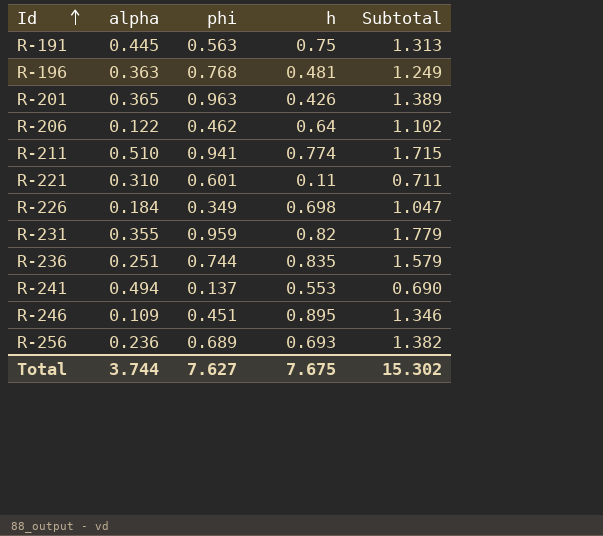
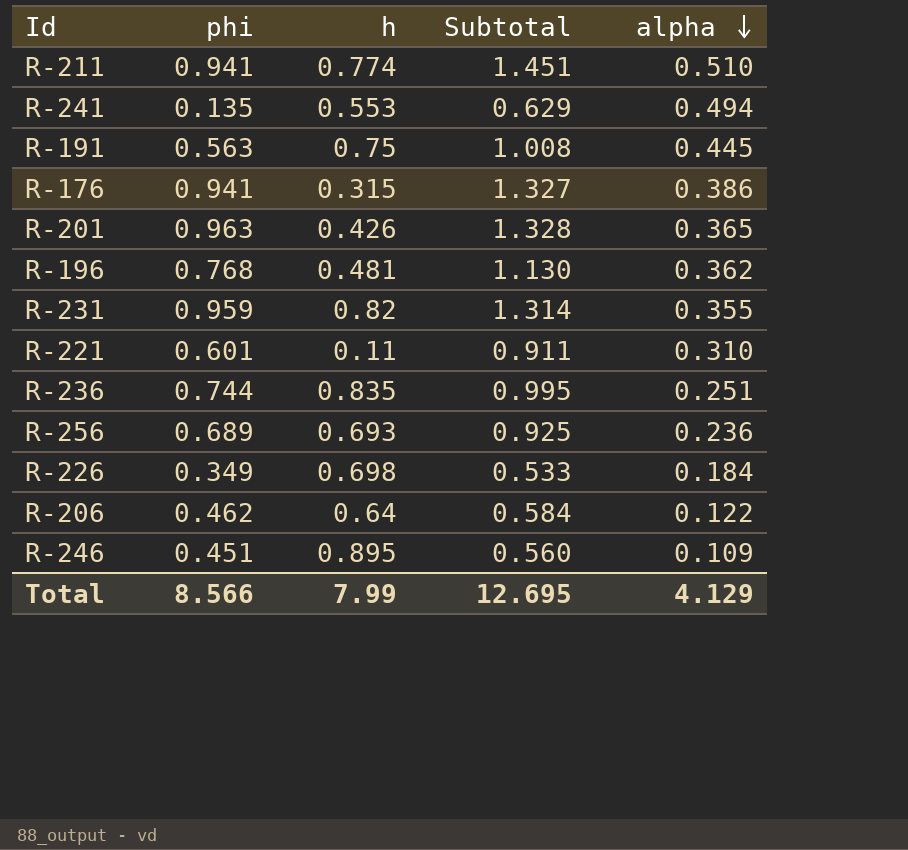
row order: Id ascending -> alpha descending
column Subtotal | formula: [phi] + [h] -> [phi] + [alpha]
column alpha | position: 2 -> 5
R-241 | phi: 0.137 -> 0.135
row R-176: none -> 0.941 | 0.315 | 1.327 | 0.386
R-196 | alpha: 0.363 -> 0.362
Total | phi: 7.627 -> 8.566
Total | h: 7.675 -> 7.99
Total | Subtotal: 15.302 -> 12.695
Total | alpha: 3.744 -> 4.129

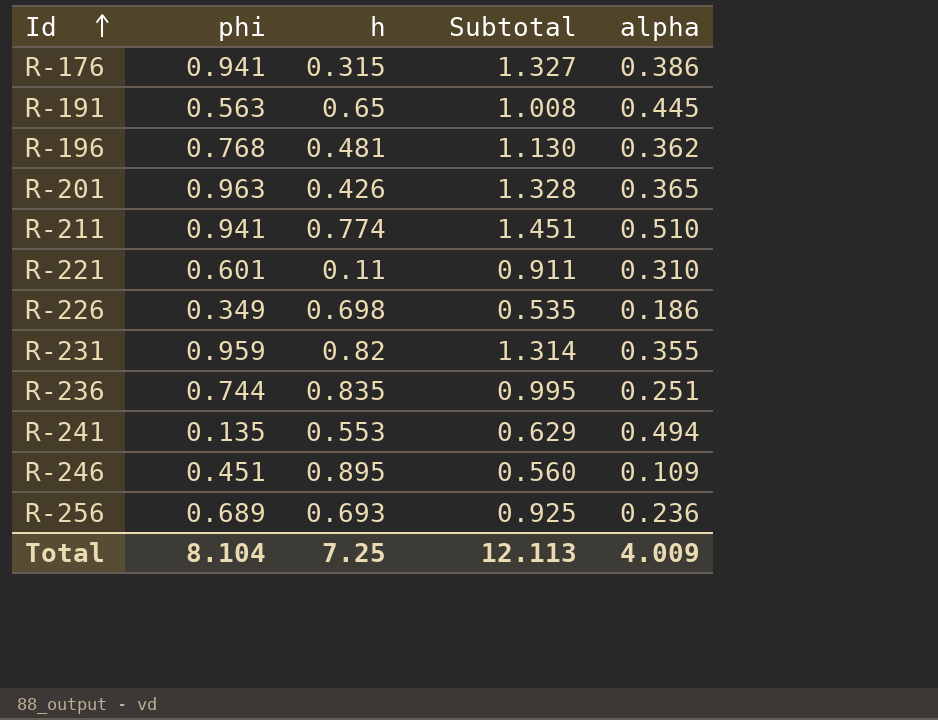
row order: alpha descending -> Id ascending
row R-206: 0.462 | 0.64 | 0.584 | 0.122 -> none
R-191 | h: 0.75 -> 0.65
R-226 | Subtotal: 0.533 -> 0.535
R-226 | alpha: 0.184 -> 0.186
Total | phi: 8.566 -> 8.104
Total | h: 7.99 -> 7.25
Total | Subtotal: 12.695 -> 12.113
Total | alpha: 4.129 -> 4.009

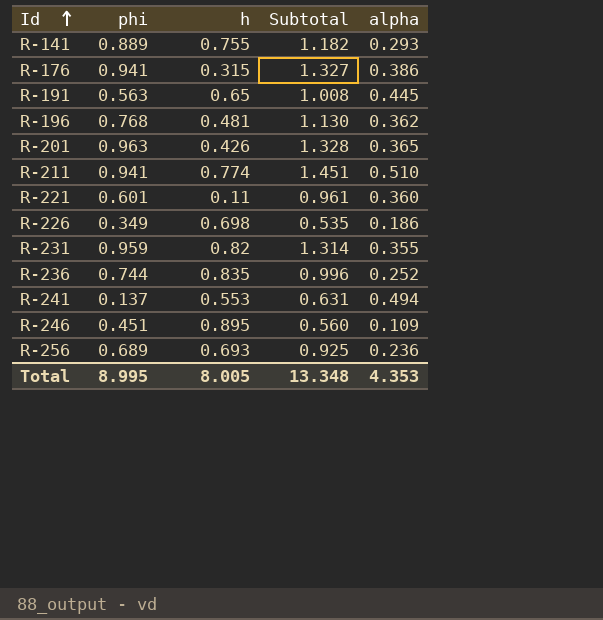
row R-141: none -> 0.889 | 0.755 | 1.182 | 0.293
R-221 | Subtotal: 0.911 -> 0.961
R-221 | alpha: 0.310 -> 0.360
R-236 | Subtotal: 0.995 -> 0.996
R-236 | alpha: 0.251 -> 0.252
R-241 | phi: 0.135 -> 0.137
R-241 | Subtotal: 0.629 -> 0.631
Total | phi: 8.104 -> 8.995
Total | h: 7.25 -> 8.005
Total | Subtotal: 12.113 -> 13.348
Total | alpha: 4.009 -> 4.353

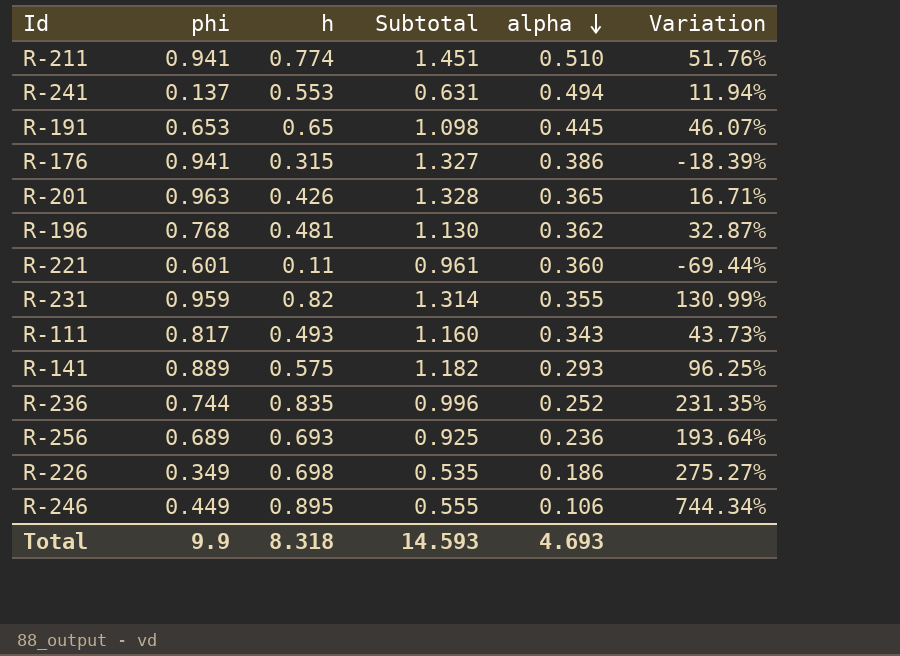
row order: Id ascending -> alpha descending
column Variation | formula: none -> ([h] - [alpha]) / [alpha]
R-191 | phi: 0.563 -> 0.653
R-191 | Subtotal: 1.008 -> 1.098
row R-111: none -> 0.817 | 0.493 | 1.160 | 0.343 | 43.73%
R-141 | h: 0.755 -> 0.575
R-246 | phi: 0.451 -> 0.449
R-246 | Subtotal: 0.560 -> 0.555
R-246 | alpha: 0.109 -> 0.106
Total | phi: 8.995 -> 9.9
Total | h: 8.005 -> 8.318
Total | Subtotal: 13.348 -> 14.593
Total | alpha: 4.353 -> 4.693

